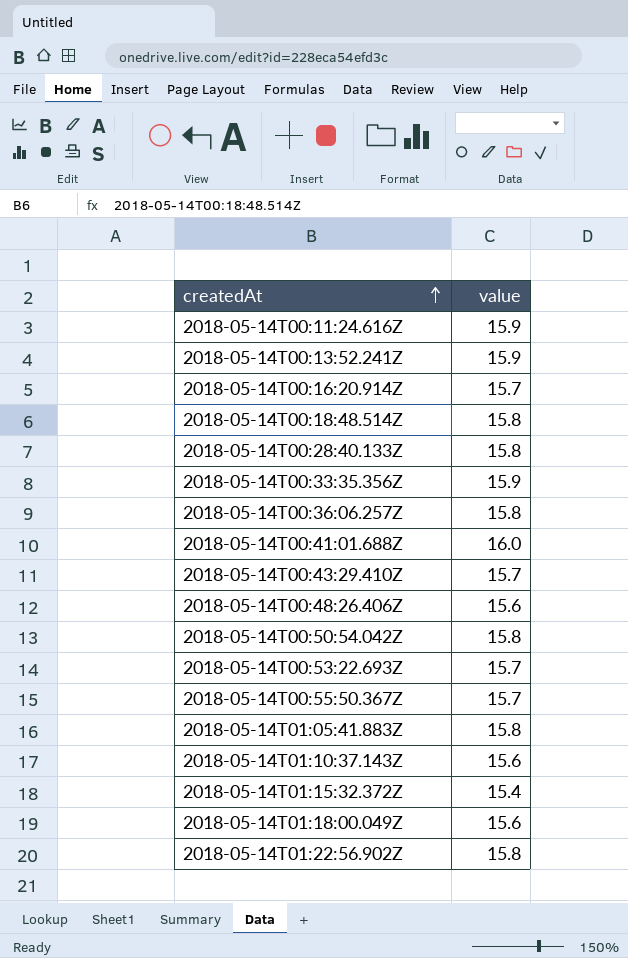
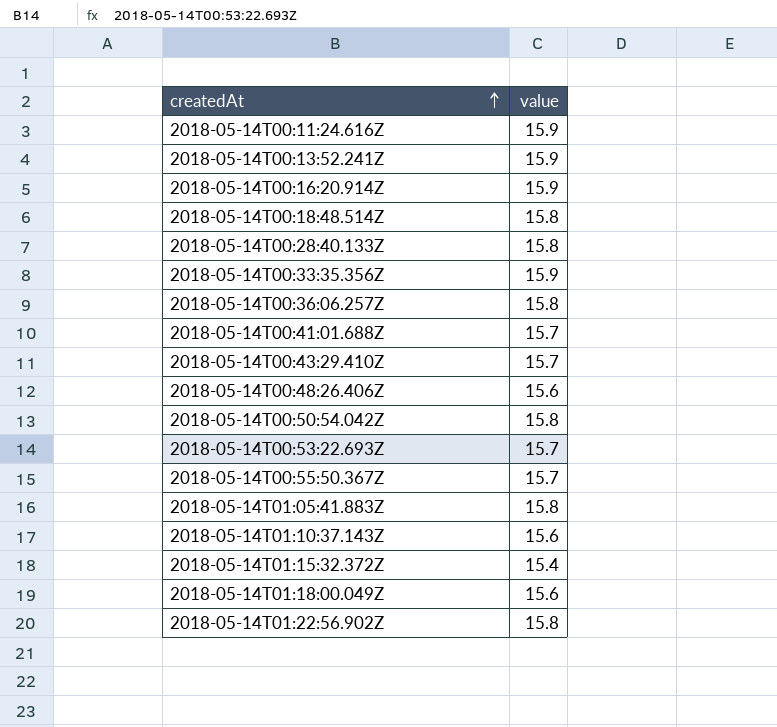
2018-05-14T00:16:20.914Z | value: 15.7 -> 15.9
2018-05-14T00:41:01.688Z | value: 16.0 -> 15.7

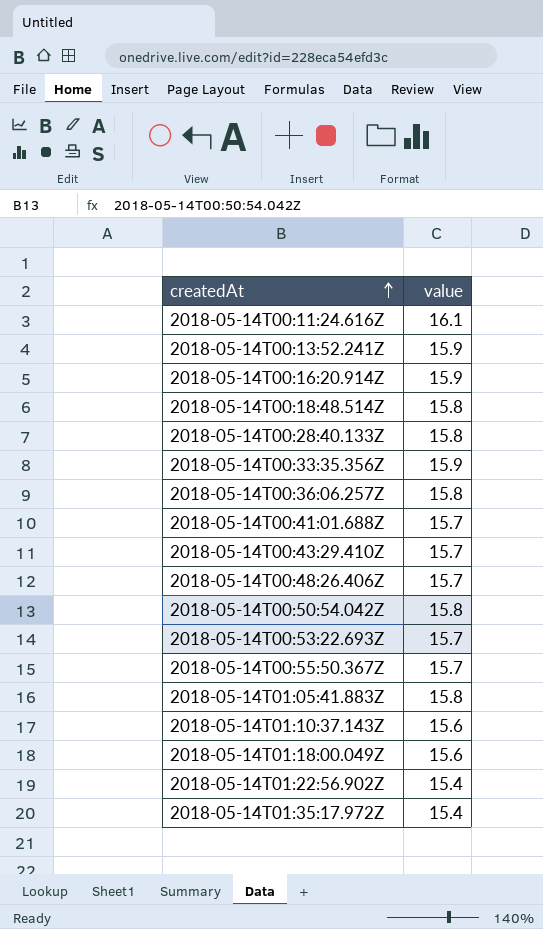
row 2018-05-14T01:15:32.372Z: 15.4 -> none
2018-05-14T00:11:24.616Z | value: 15.9 -> 16.1
2018-05-14T00:48:26.406Z | value: 15.6 -> 15.7
2018-05-14T01:22:56.902Z | value: 15.8 -> 15.4
row 2018-05-14T01:35:17.972Z: none -> 15.4

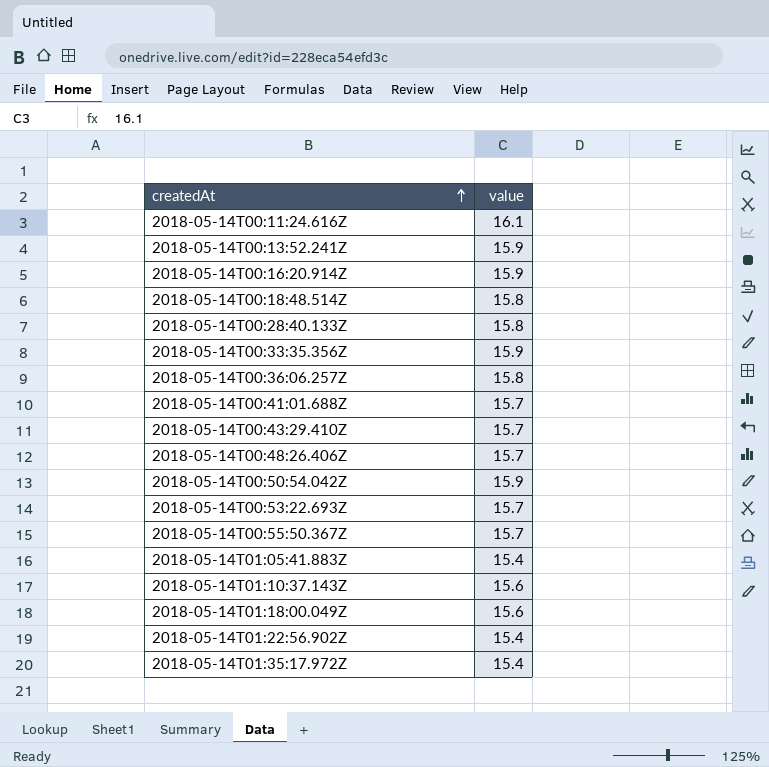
2018-05-14T00:50:54.042Z | value: 15.8 -> 15.9
2018-05-14T01:05:41.883Z | value: 15.8 -> 15.4

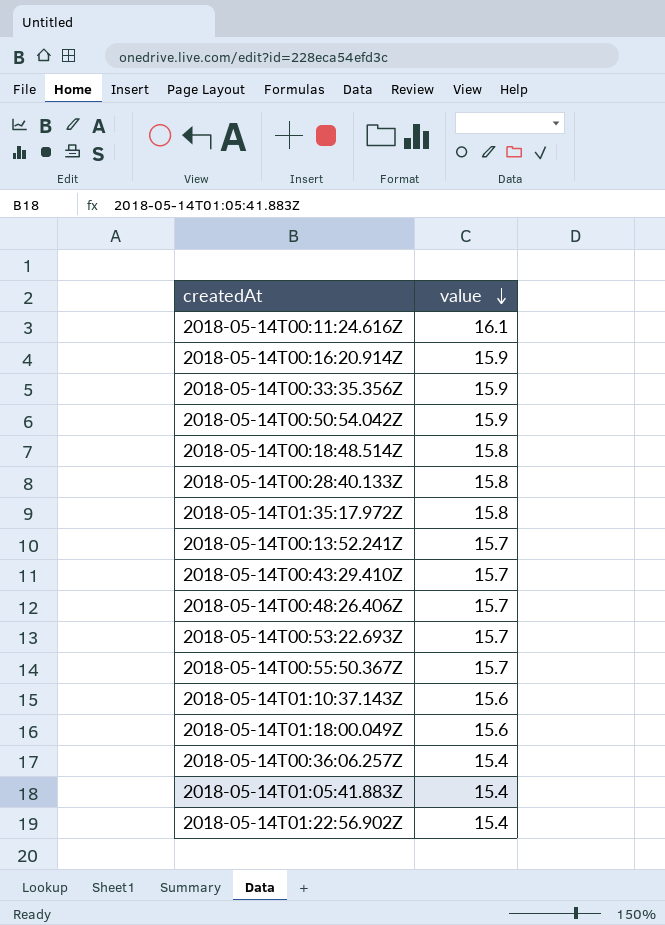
row order: createdAt ascending -> value descending
row 2018-05-14T00:41:01.688Z: 15.7 -> none
2018-05-14T01:35:17.972Z | value: 15.4 -> 15.8
2018-05-14T00:13:52.241Z | value: 15.9 -> 15.7
2018-05-14T00:36:06.257Z | value: 15.8 -> 15.4

